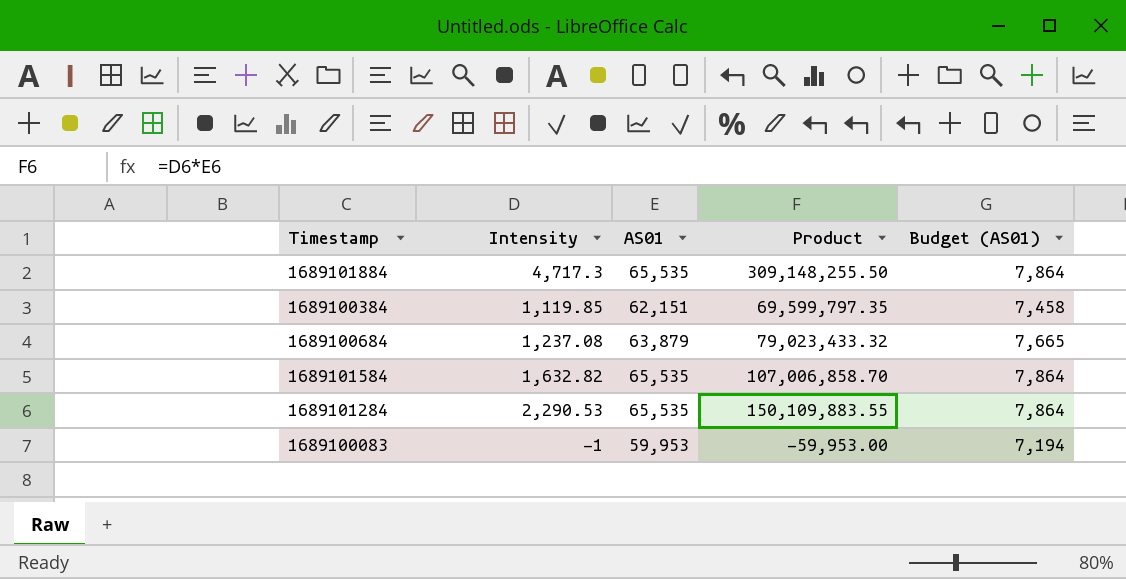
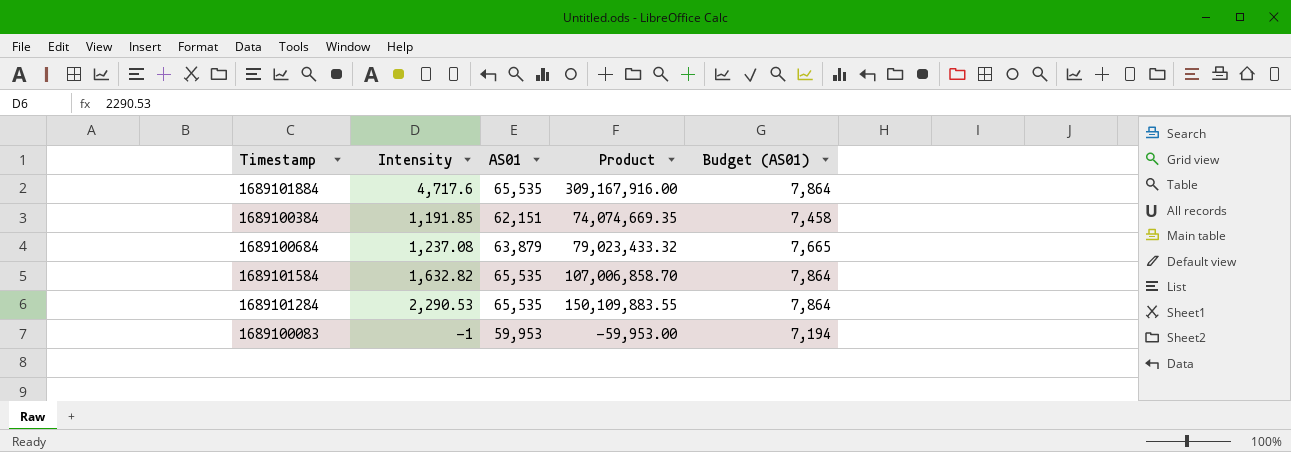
1689101884 | Intensity: 4,717.3 -> 4,717.6
1689101884 | Product: 309,148,255.50 -> 309,167,916.00
1689100384 | Intensity: 1,119.85 -> 1,191.85
1689100384 | Product: 69,599,797.35 -> 74,074,669.35

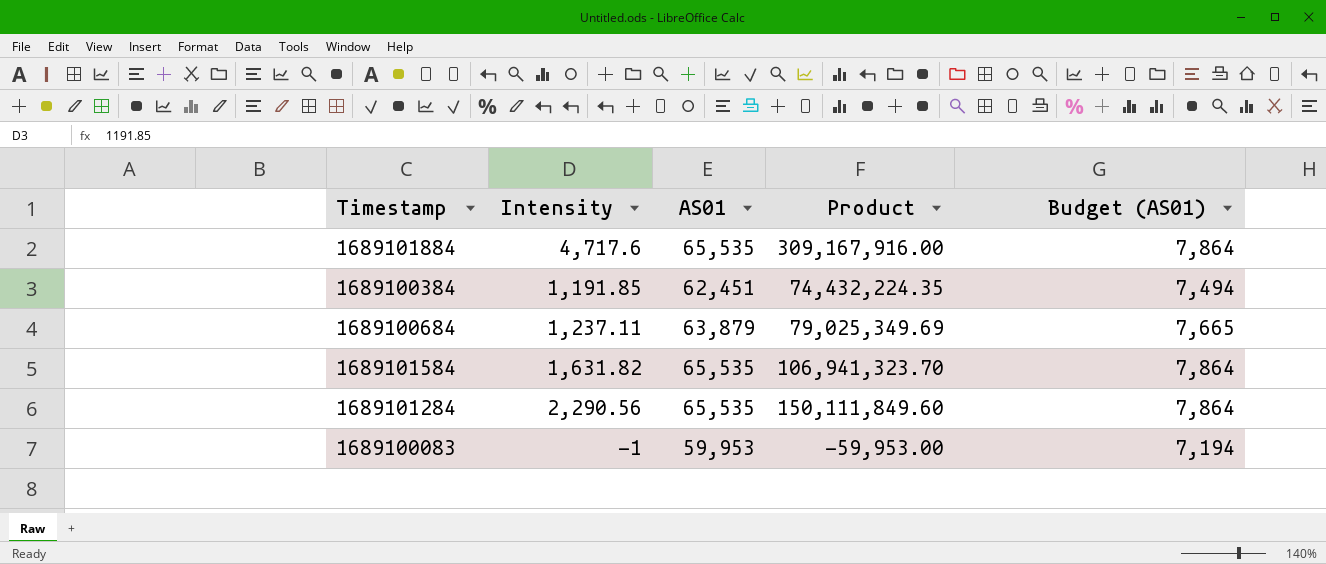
1689100384 | AS01: 62,151 -> 62,451
1689100384 | Product: 74,074,669.35 -> 74,432,224.35
1689100384 | Budget (AS01): 7,458 -> 7,494
1689100684 | Intensity: 1,237.08 -> 1,237.11
1689100684 | Product: 79,023,433.32 -> 79,025,349.69
1689101584 | Intensity: 1,632.82 -> 1,631.82
1689101584 | Product: 107,006,858.70 -> 106,941,323.70
1689101284 | Intensity: 2,290.53 -> 2,290.56
1689101284 | Product: 150,109,883.55 -> 150,111,849.60

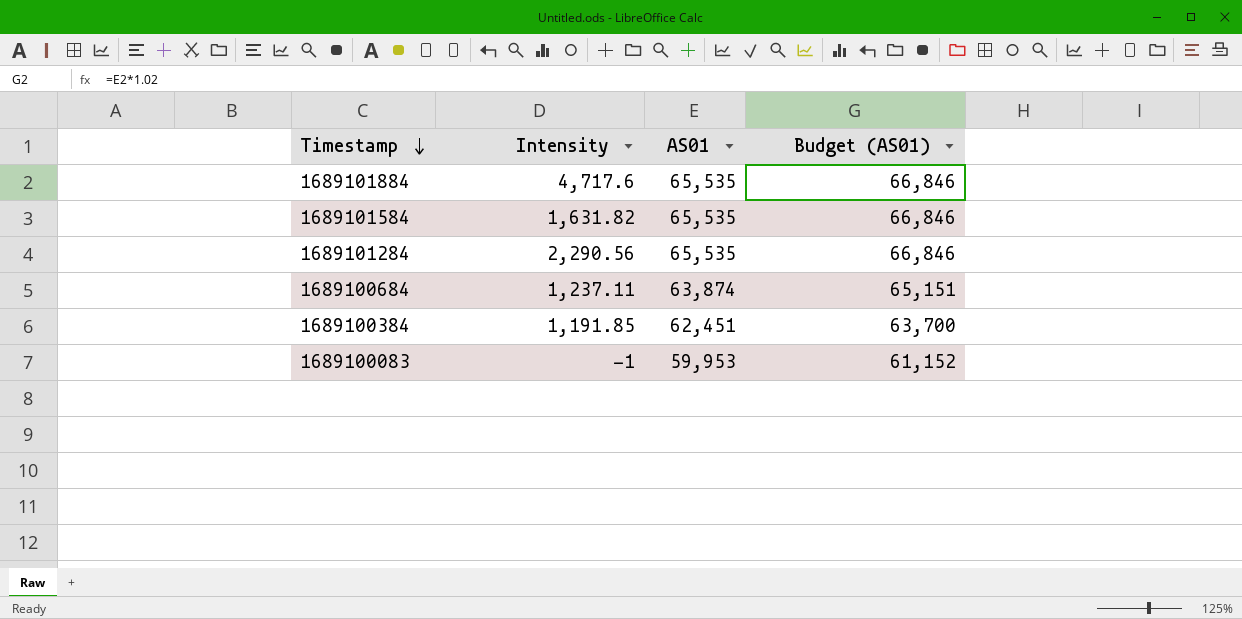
row order: none -> Timestamp descending
column Product | formula: [Intensity] * [AS01] -> none
column Budget (AS01) | formula: [AS01] * 0.12 -> [AS01] * 1.02
1689100684 | AS01: 63,879 -> 63,874

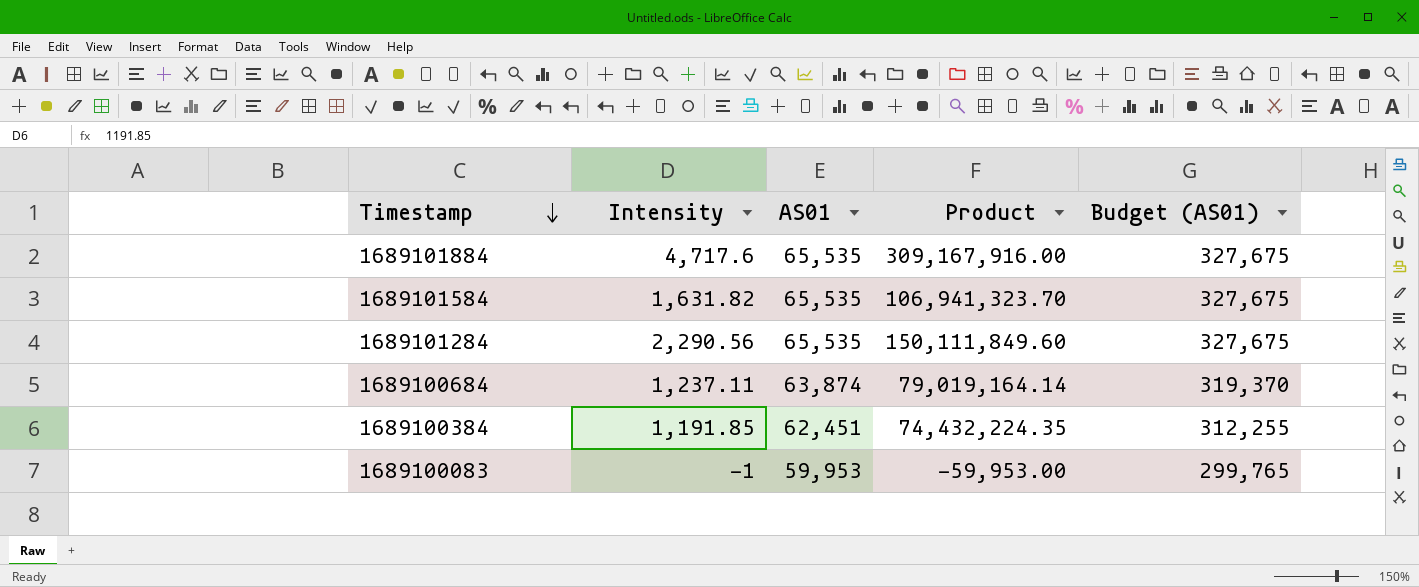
column Product | formula: none -> [Intensity] * [AS01]
column Budget (AS01) | formula: [AS01] * 1.02 -> [AS01] * 5

